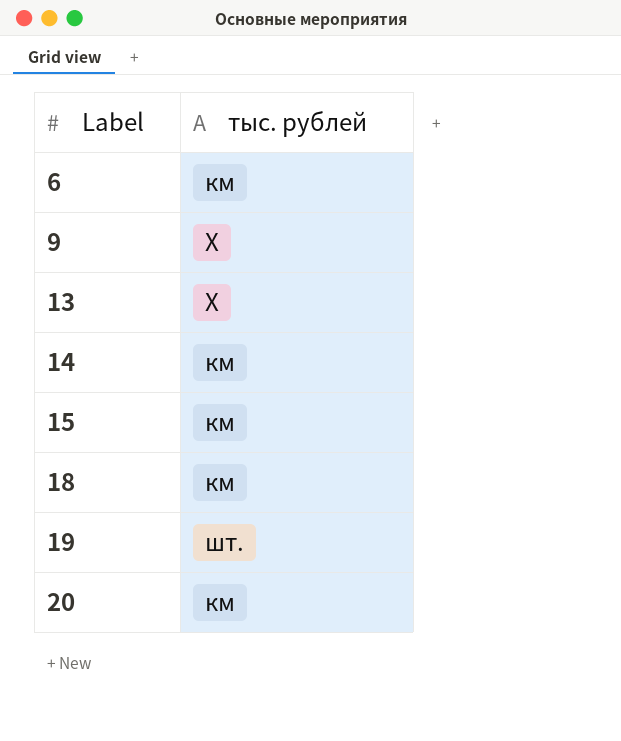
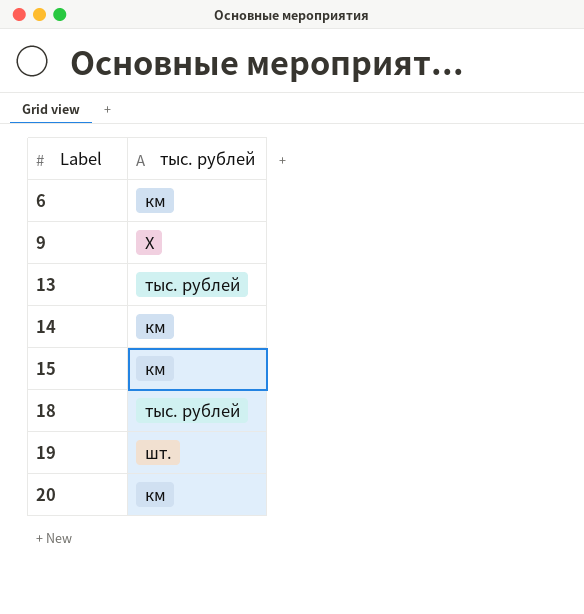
13 | тыс. рублей: Х -> тыс. рублей
18 | тыс. рублей: км -> тыс. рублей

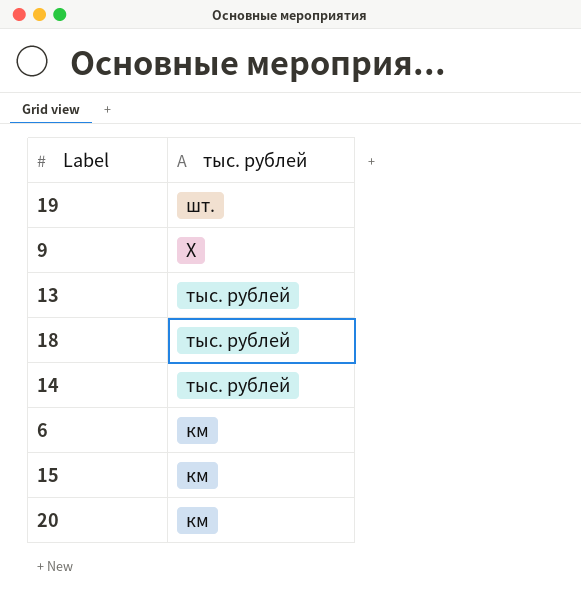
row order: Label ascending -> тыс. рублей descending
14 | тыс. рублей: км -> тыс. рублей

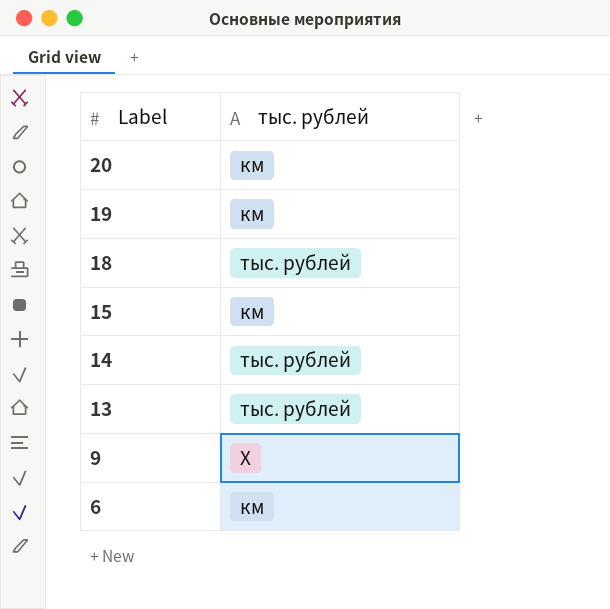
row order: тыс. рублей descending -> Label descending
19 | тыс. рублей: шт. -> км

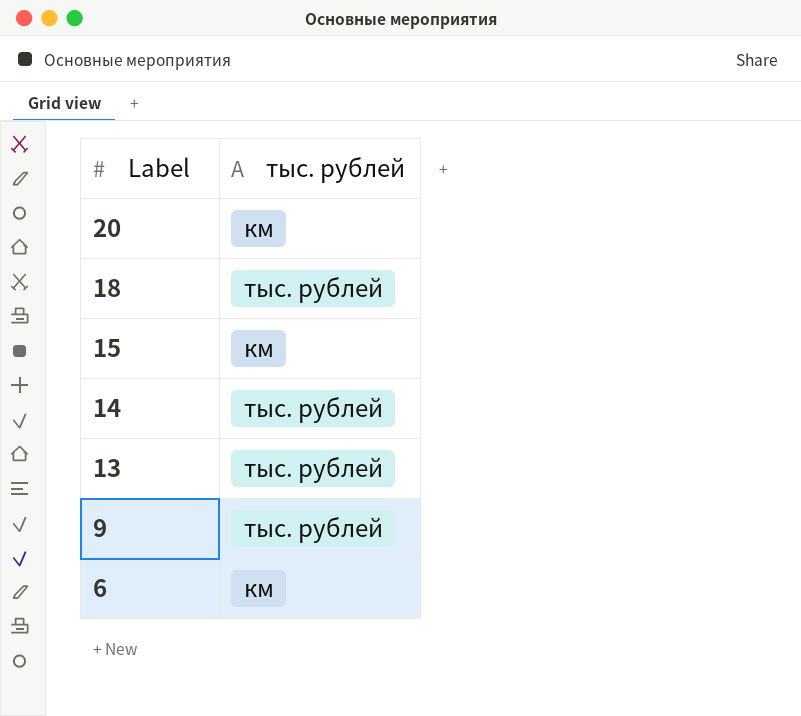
row 19: км -> none
9 | тыс. рублей: Х -> тыс. рублей

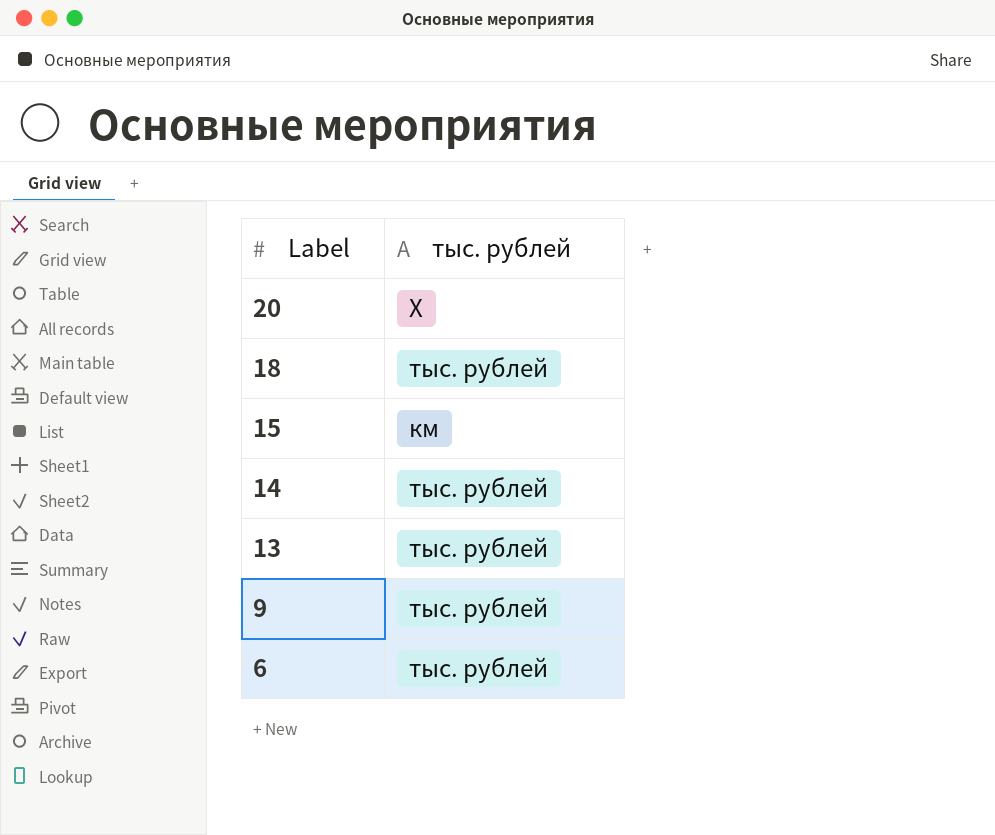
20 | тыс. рублей: км -> Х
6 | тыс. рублей: км -> тыс. рублей

